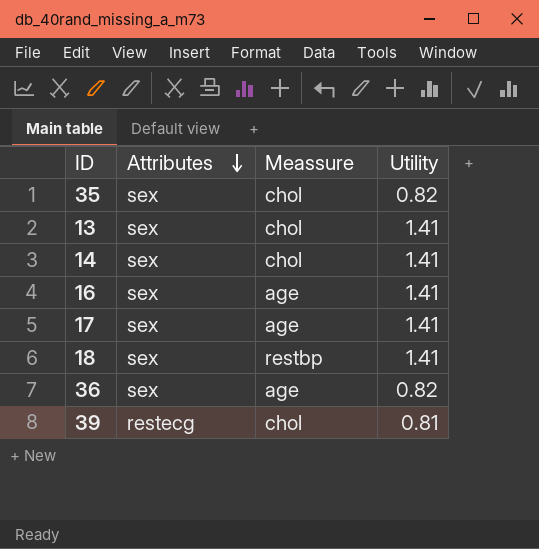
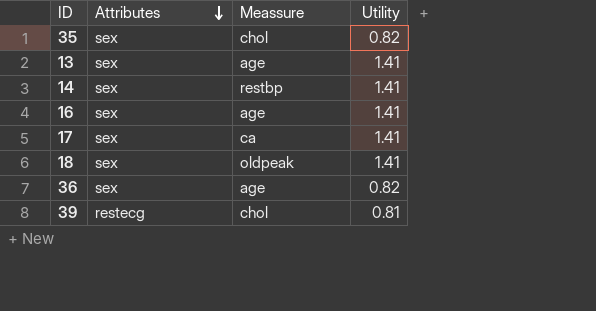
13 | Meassure: chol -> age
14 | Meassure: chol -> restbp
17 | Meassure: age -> ca
18 | Meassure: restbp -> oldpeak

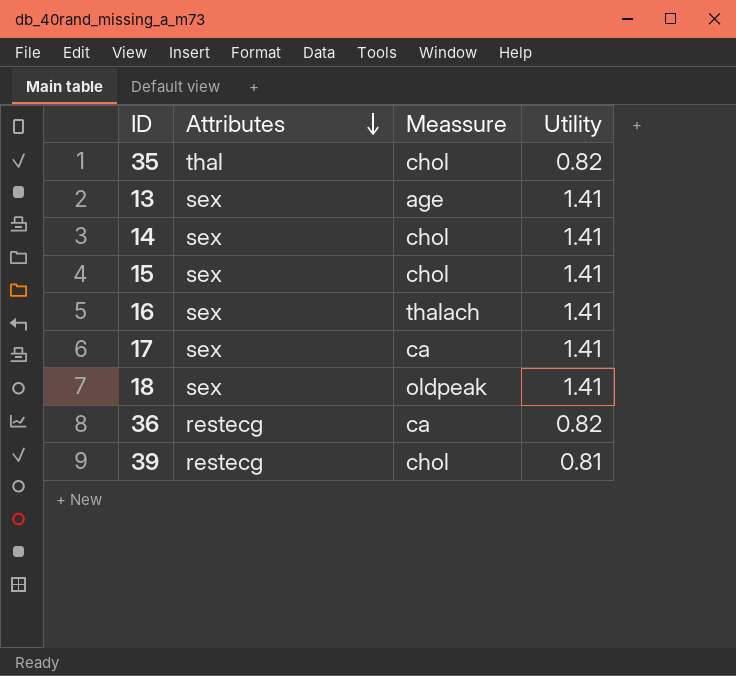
35 | Attributes: sex -> thal
14 | Meassure: restbp -> chol
row 15: none -> sex | chol | 1.41
16 | Meassure: age -> thalach
36 | Attributes: sex -> restecg
36 | Meassure: age -> ca

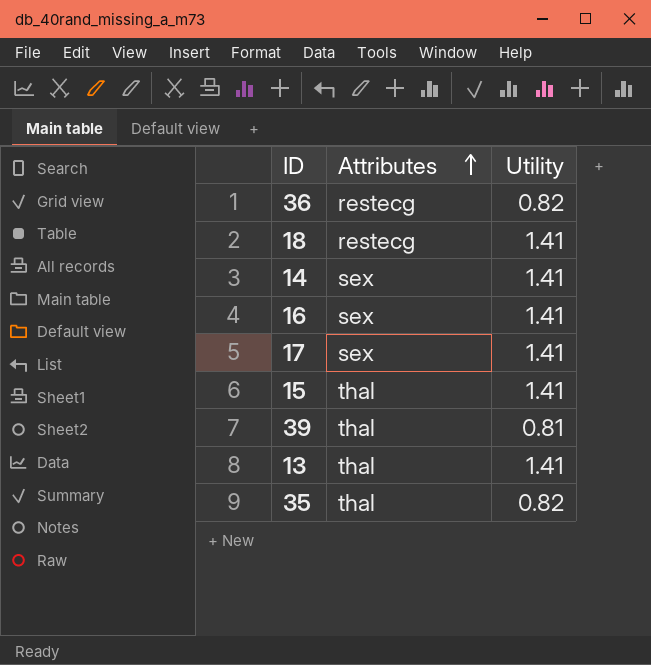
row order: Attributes descending -> Attributes ascending
column Meassure | position: 3 -> none
18 | Attributes: sex -> restecg
15 | Attributes: sex -> thal
39 | Attributes: restecg -> thal
13 | Attributes: sex -> thal

